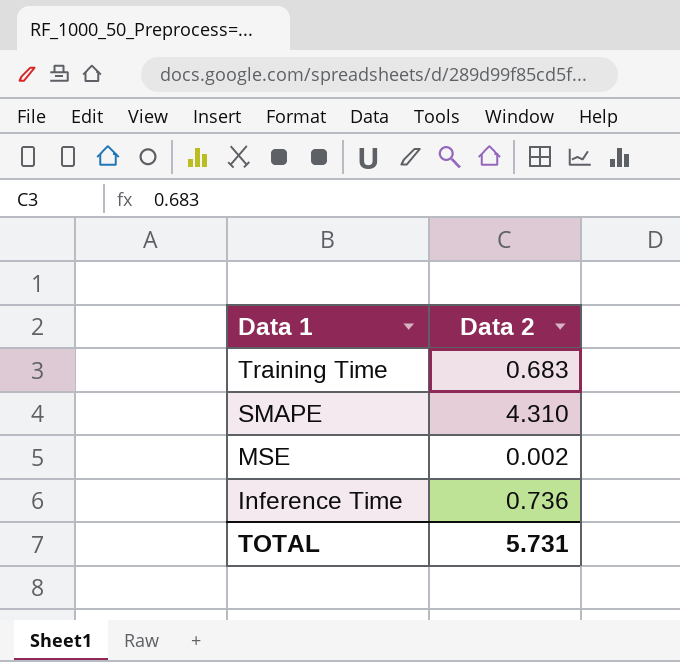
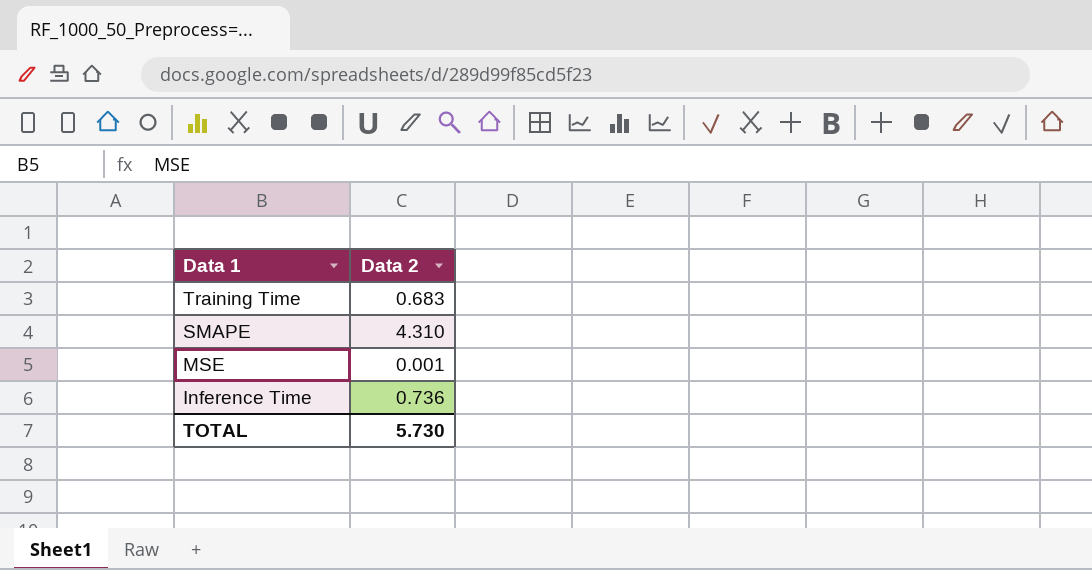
MSE | Data 2: 0.002 -> 0.001
TOTAL | Data 2: 5.731 -> 5.730

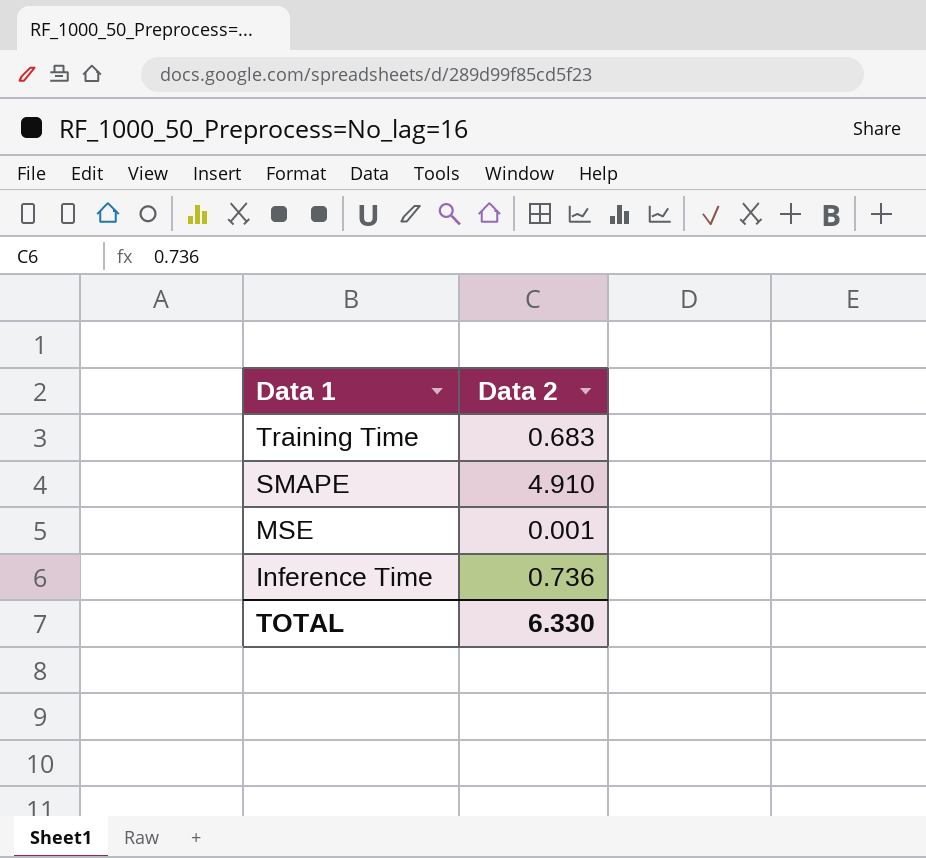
SMAPE | Data 2: 4.310 -> 4.910
TOTAL | Data 2: 5.730 -> 6.330

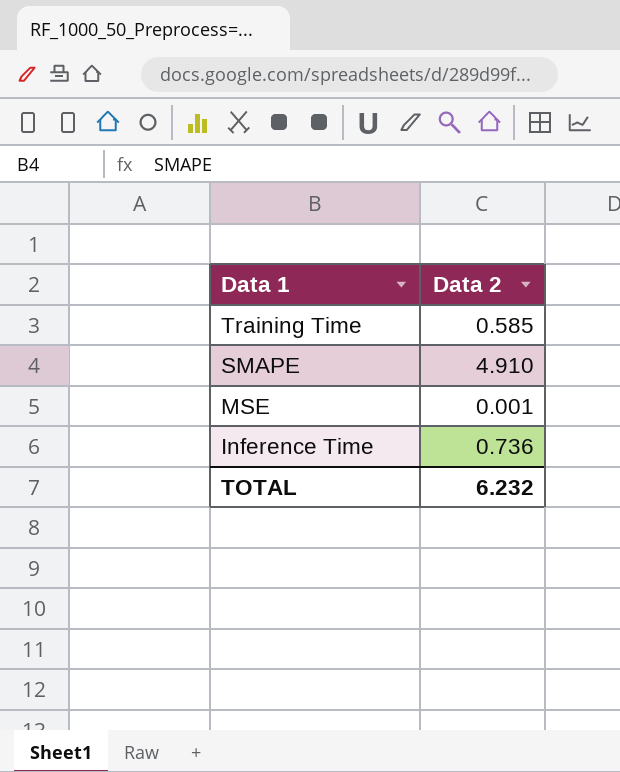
Training Time | Data 2: 0.683 -> 0.585
TOTAL | Data 2: 6.330 -> 6.232

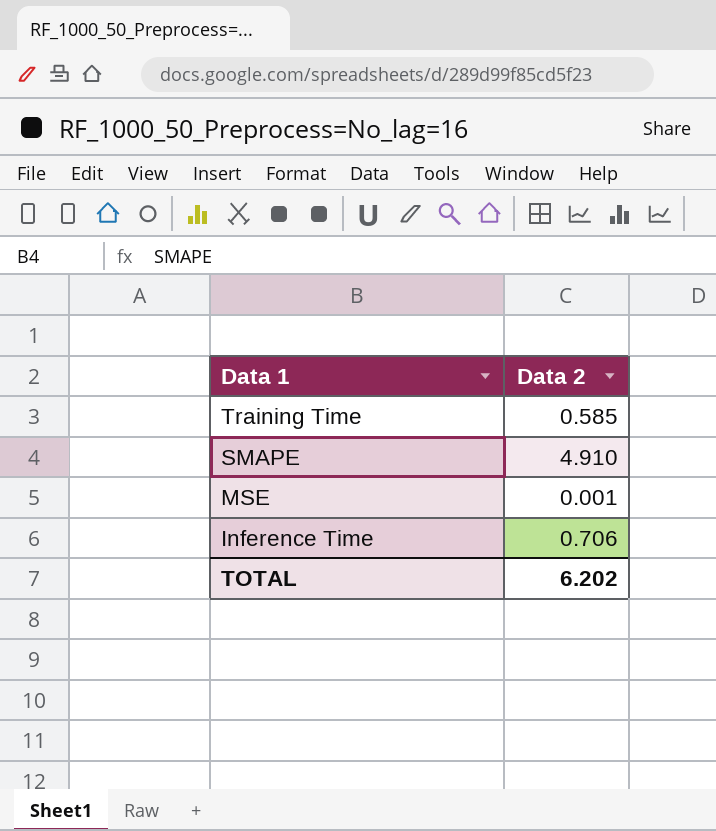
Inference Time | Data 2: 0.736 -> 0.706
TOTAL | Data 2: 6.232 -> 6.202

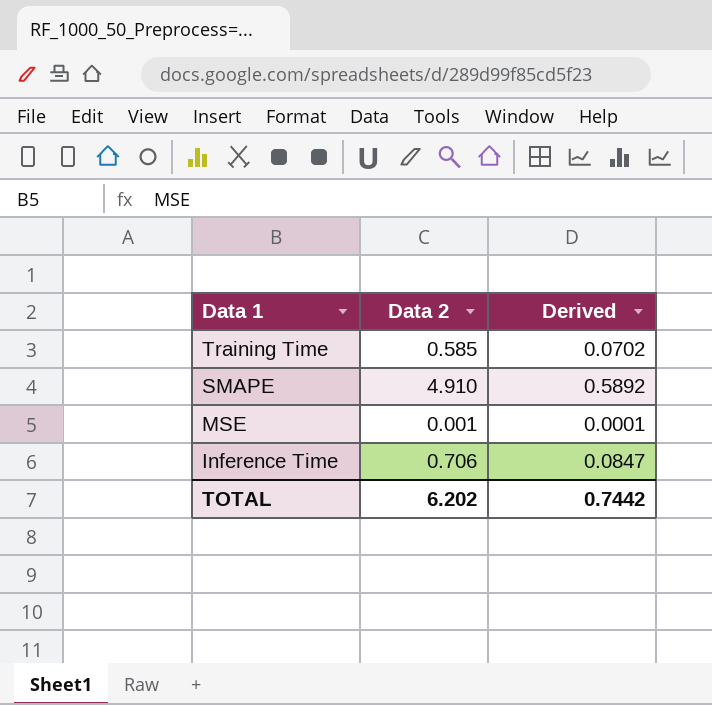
column Derived | formula: none -> [Data 2] * 0.12

